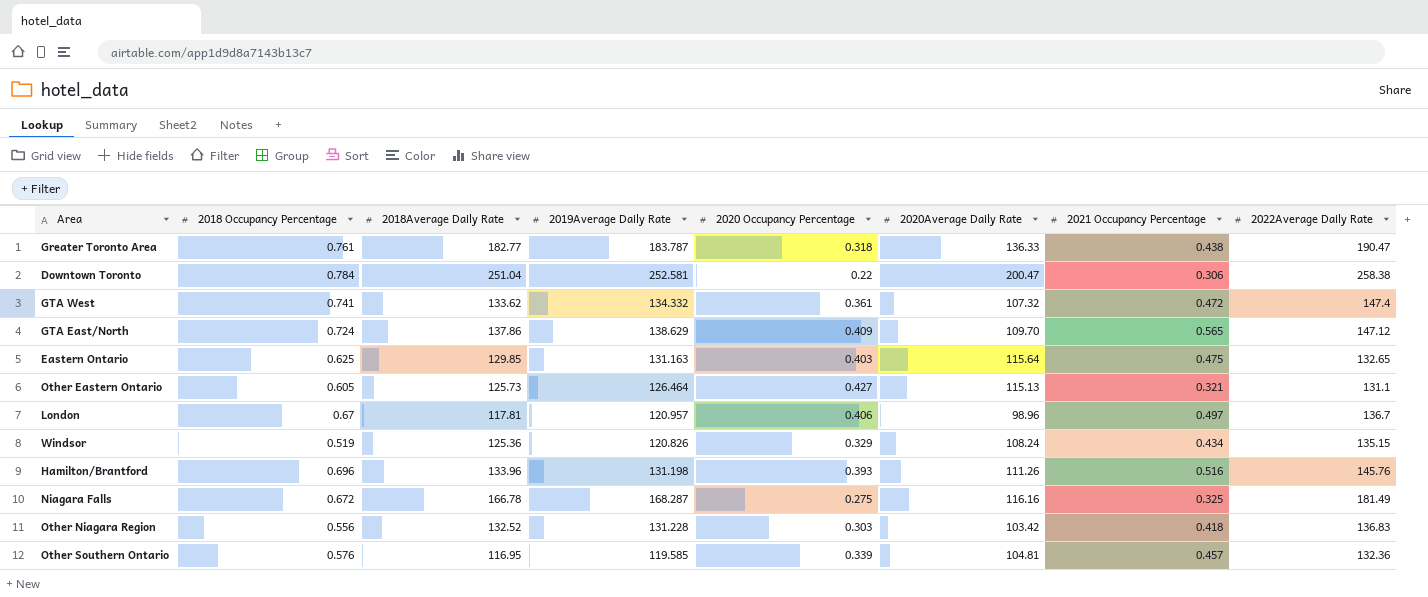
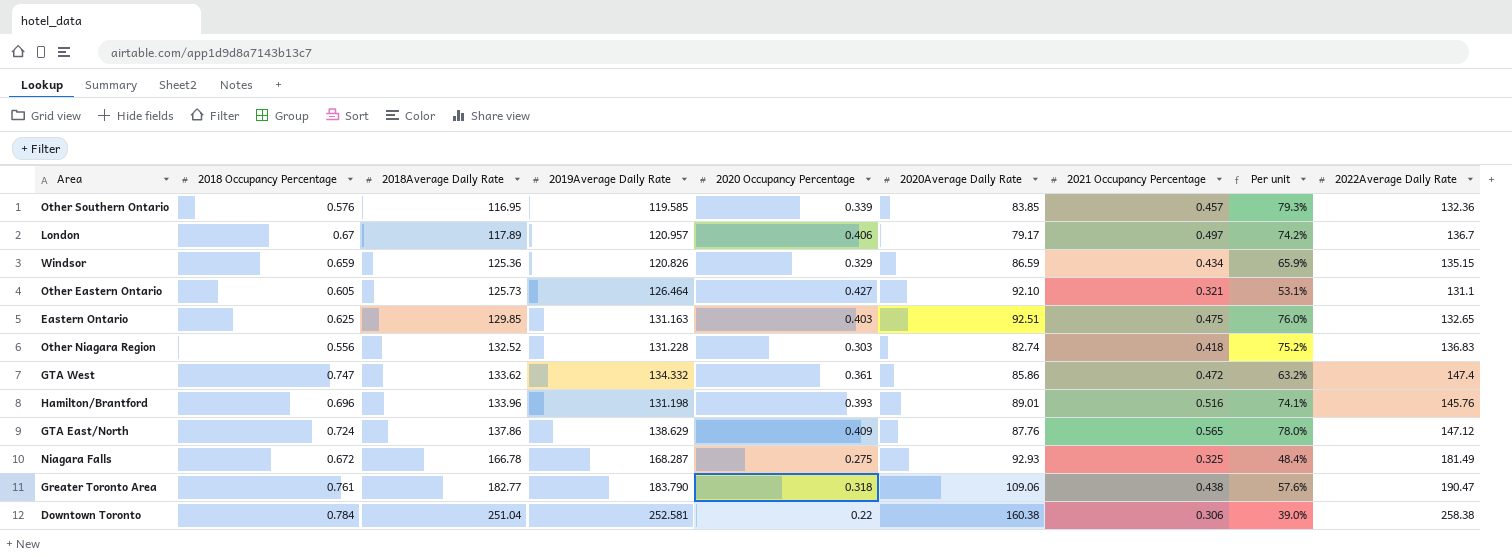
row order: none -> 2018Average Daily Rate ascending
column Per unit | formula: none -> [2021 Occupancy Percentage] / [2018 Occupancy Percentage]
Other Southern Ontario | 2020Average Daily Rate: 104.81 -> 83.85
London | 2018Average Daily Rate: 117.81 -> 117.89
London | 2020Average Daily Rate: 98.96 -> 79.17
Windsor | 2018 Occupancy Percentage: 0.519 -> 0.659
Windsor | 2020Average Daily Rate: 108.24 -> 86.59
Other Eastern Ontario | 2020Average Daily Rate: 115.13 -> 92.10
Eastern Ontario | 2020Average Daily Rate: 115.64 -> 92.51
Other Niagara Region | 2020Average Daily Rate: 103.42 -> 82.74
GTA West | 2018 Occupancy Percentage: 0.741 -> 0.747
GTA West | 2020Average Daily Rate: 107.32 -> 85.86
Hamilton/Brantford | 2020Average Daily Rate: 111.26 -> 89.01
GTA East/North | 2020Average Daily Rate: 109.70 -> 87.76
Niagara Falls | 2020Average Daily Rate: 116.16 -> 92.93
Greater Toronto Area | 2019Average Daily Rate: 183.787 -> 183.790
Greater Toronto Area | 2020Average Daily Rate: 136.33 -> 109.06
Downtown Toronto | 2020Average Daily Rate: 200.47 -> 160.38

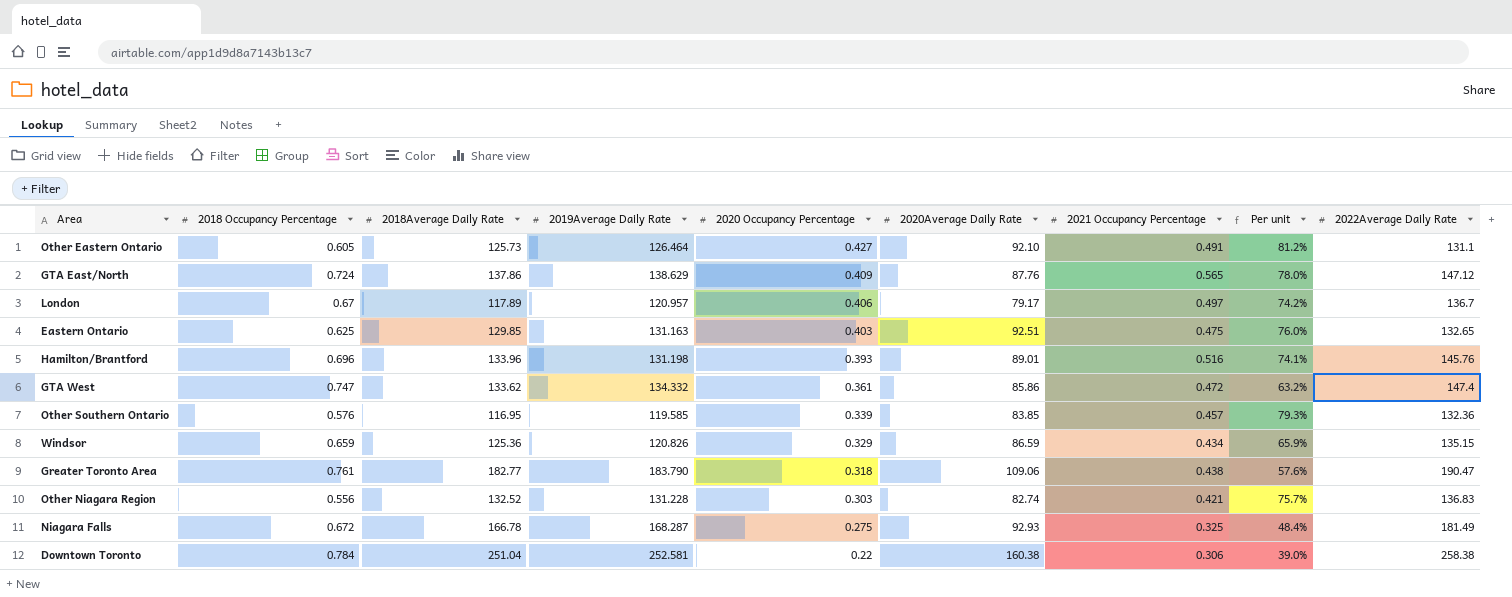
row order: 2018Average Daily Rate ascending -> 2020 Occupancy Percentage descending
Other Eastern Ontario | 2021 Occupancy Percentage: 0.321 -> 0.491
Other Eastern Ontario | Per unit: 53.1% -> 81.2%
Other Niagara Region | 2021 Occupancy Percentage: 0.418 -> 0.421
Other Niagara Region | Per unit: 75.2% -> 75.7%

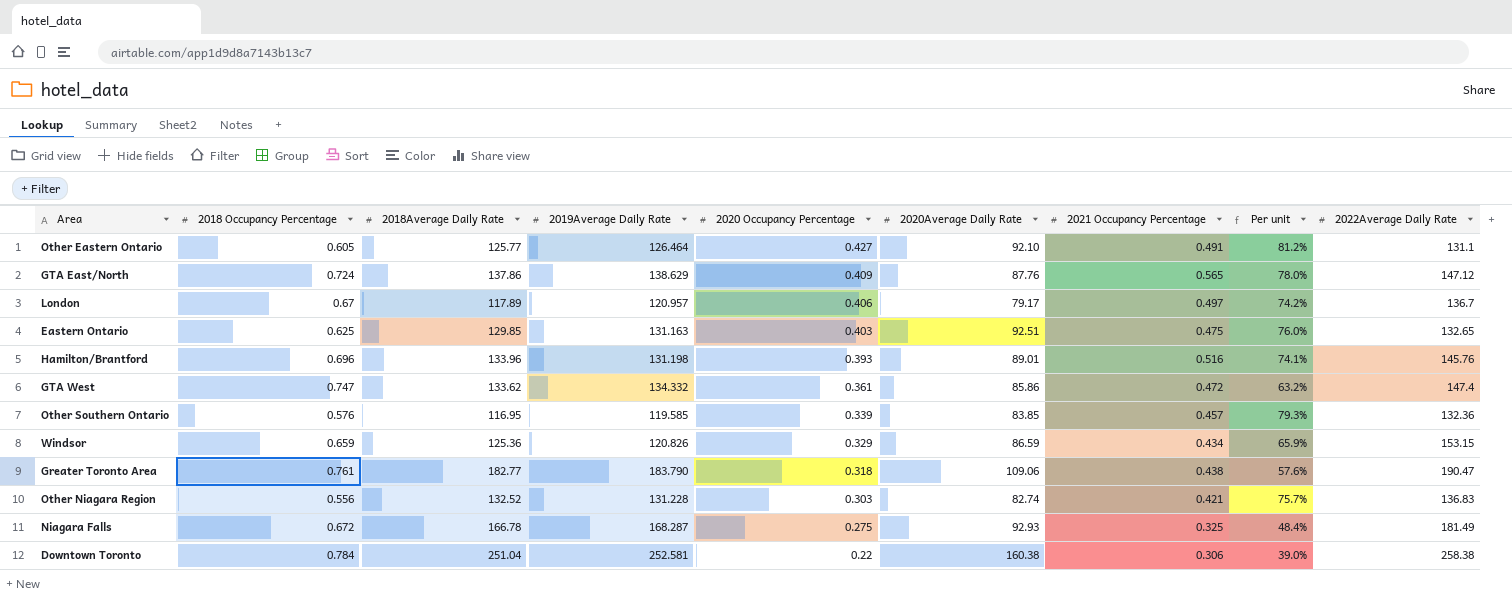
Other Eastern Ontario | 2018Average Daily Rate: 125.73 -> 125.77
Windsor | 2022Average Daily Rate: 135.15 -> 153.15

